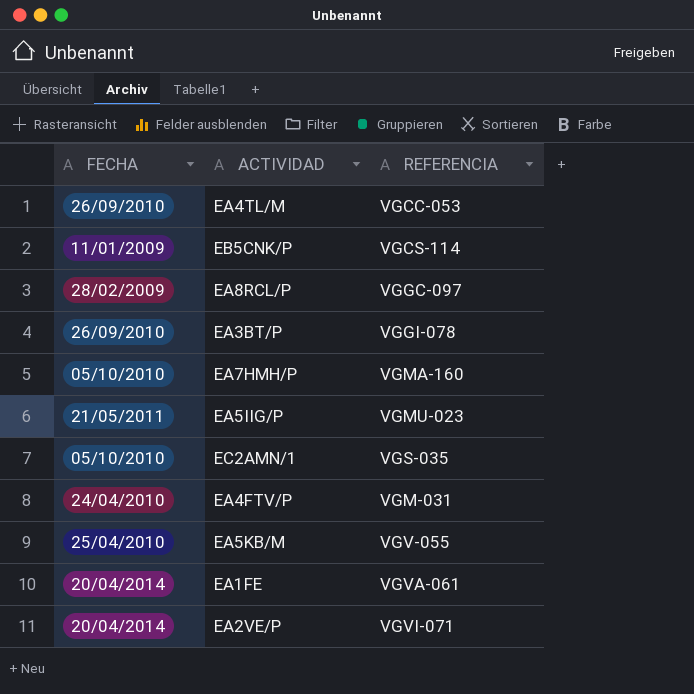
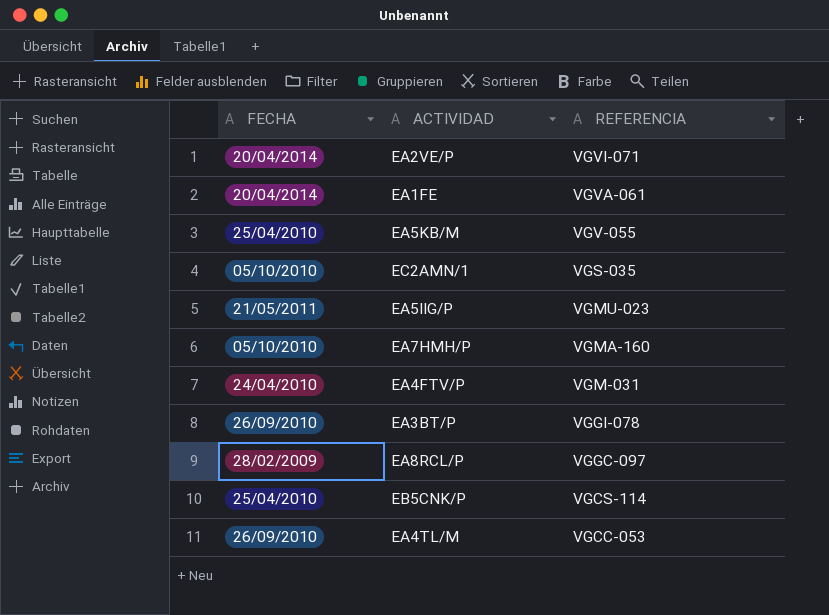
row order: none -> REFERENCIA descending
EB5CNK/P | FECHA: 11/01/2009 -> 25/04/2010

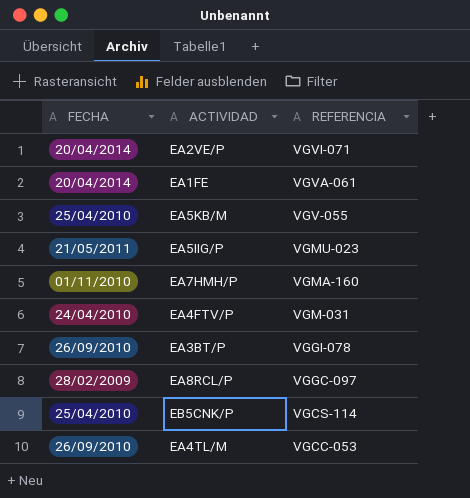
row EC2AMN/1: 05/10/2010 | VGS-035 -> none
EA7HMH/P | FECHA: 05/10/2010 -> 01/11/2010

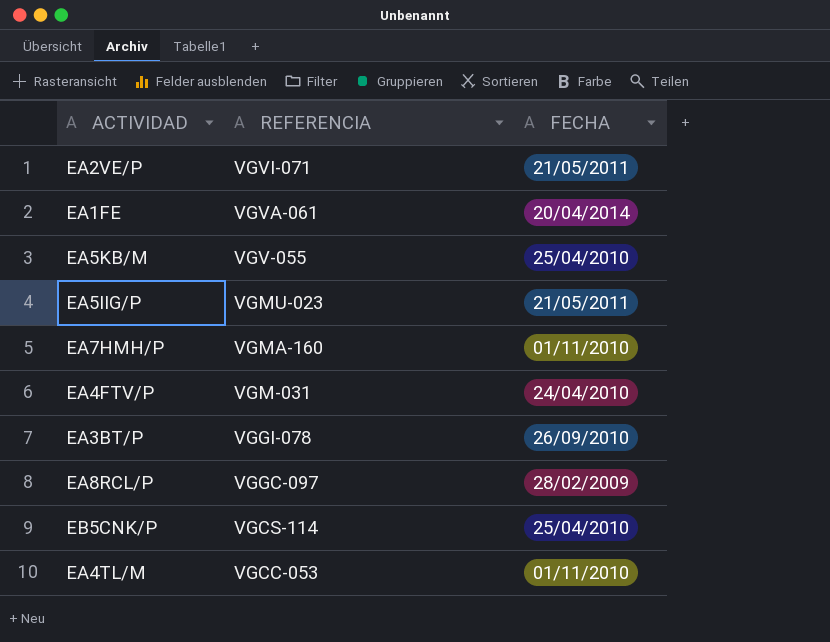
column FECHA | position: 1 -> 3
EA2VE/P | FECHA: 20/04/2014 -> 21/05/2011
EA4TL/M | FECHA: 26/09/2010 -> 01/11/2010

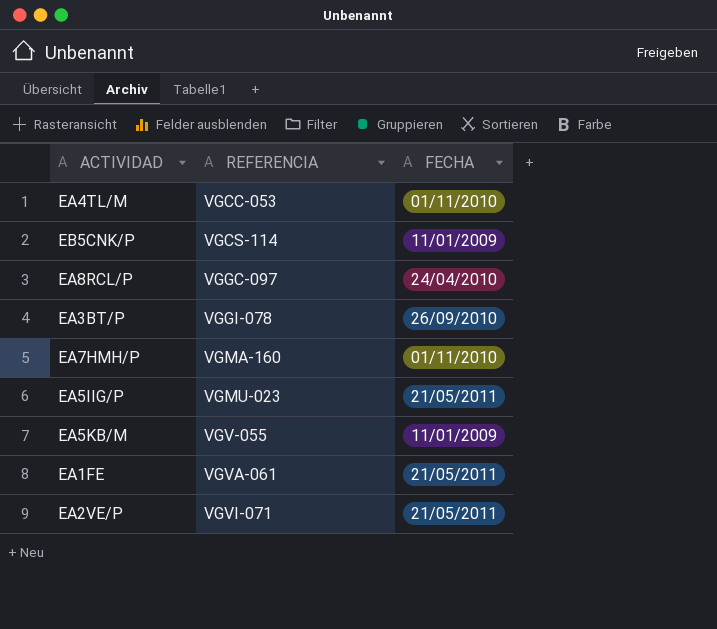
row order: REFERENCIA descending -> REFERENCIA ascending
row EA4FTV/P: VGM-031 | 24/04/2010 -> none
EB5CNK/P | FECHA: 25/04/2010 -> 11/01/2009
EA8RCL/P | FECHA: 28/02/2009 -> 24/04/2010
EA5KB/M | FECHA: 25/04/2010 -> 11/01/2009
EA1FE | FECHA: 20/04/2014 -> 21/05/2011

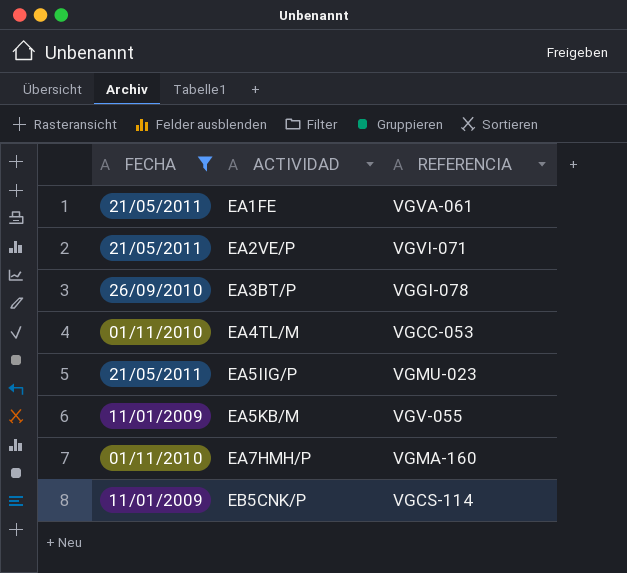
filter: none -> FECHA != 24/04/2010
row order: REFERENCIA ascending -> ACTIVIDAD ascending
column FECHA | position: 3 -> 1

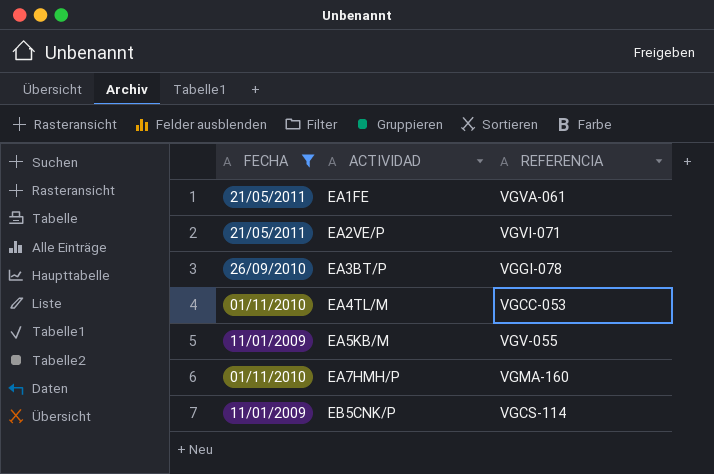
row EA5IIG/P: 21/05/2011 | VGMU-023 -> none

